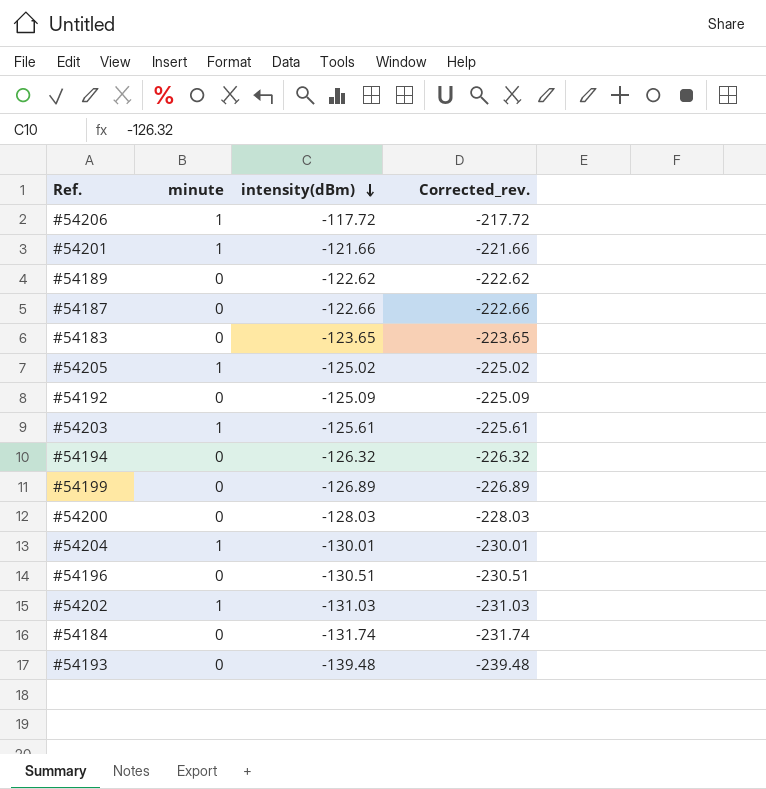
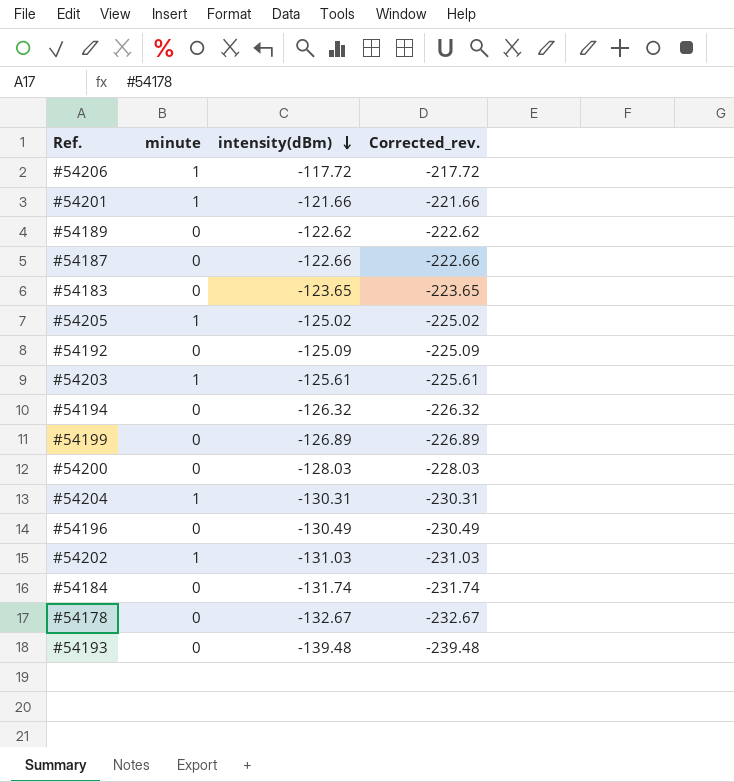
#54204 | intensity(dBm): -130.01 -> -130.31
#54204 | Corrected_rev.: -230.01 -> -230.31
#54196 | intensity(dBm): -130.51 -> -130.49
#54196 | Corrected_rev.: -230.51 -> -230.49
row #54178: none -> 0 | -132.67 | -232.67

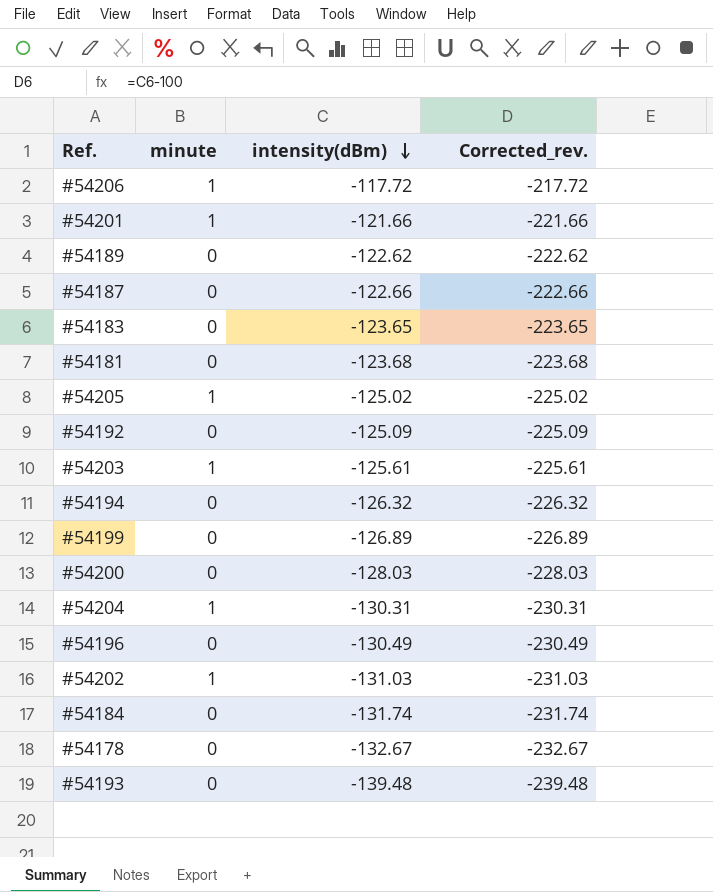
row #54181: none -> 0 | -123.68 | -223.68

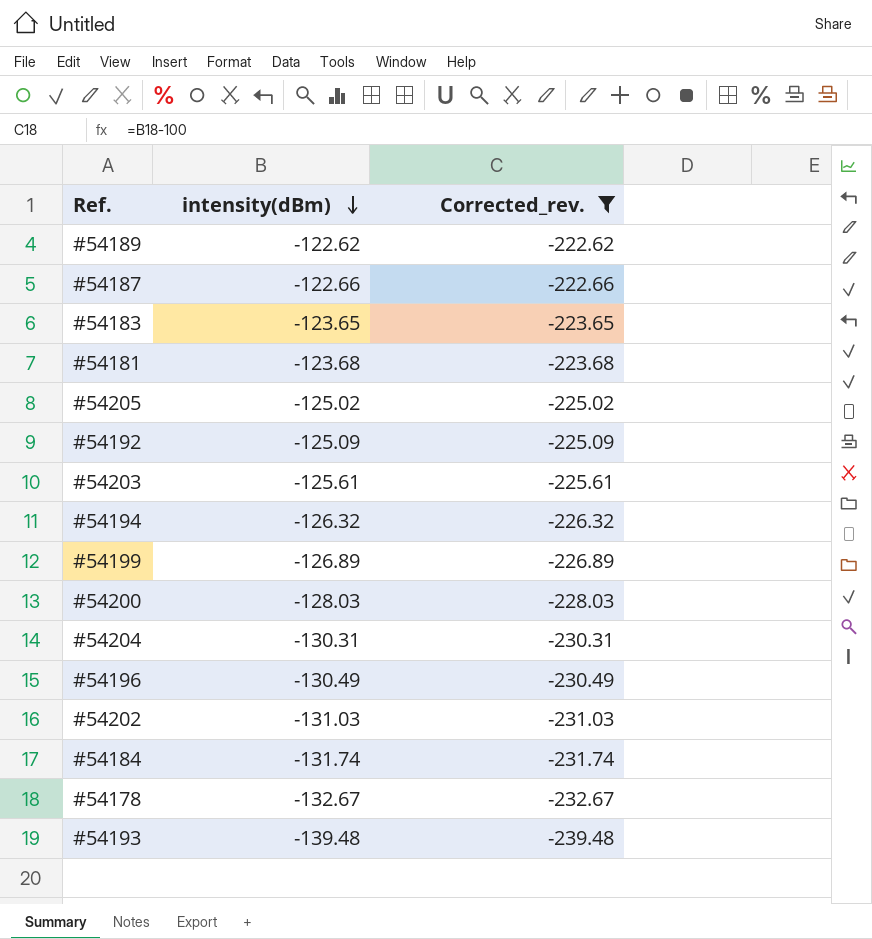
filter: none -> Corrected_rev. <= -222.62
column minute | position: 2 -> none

